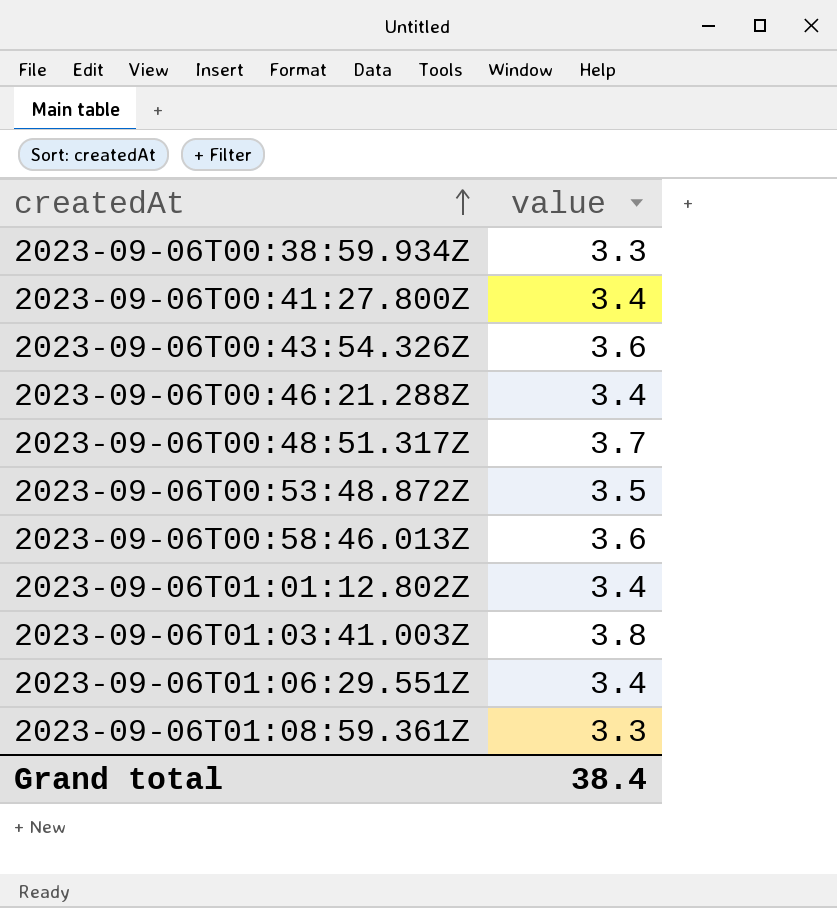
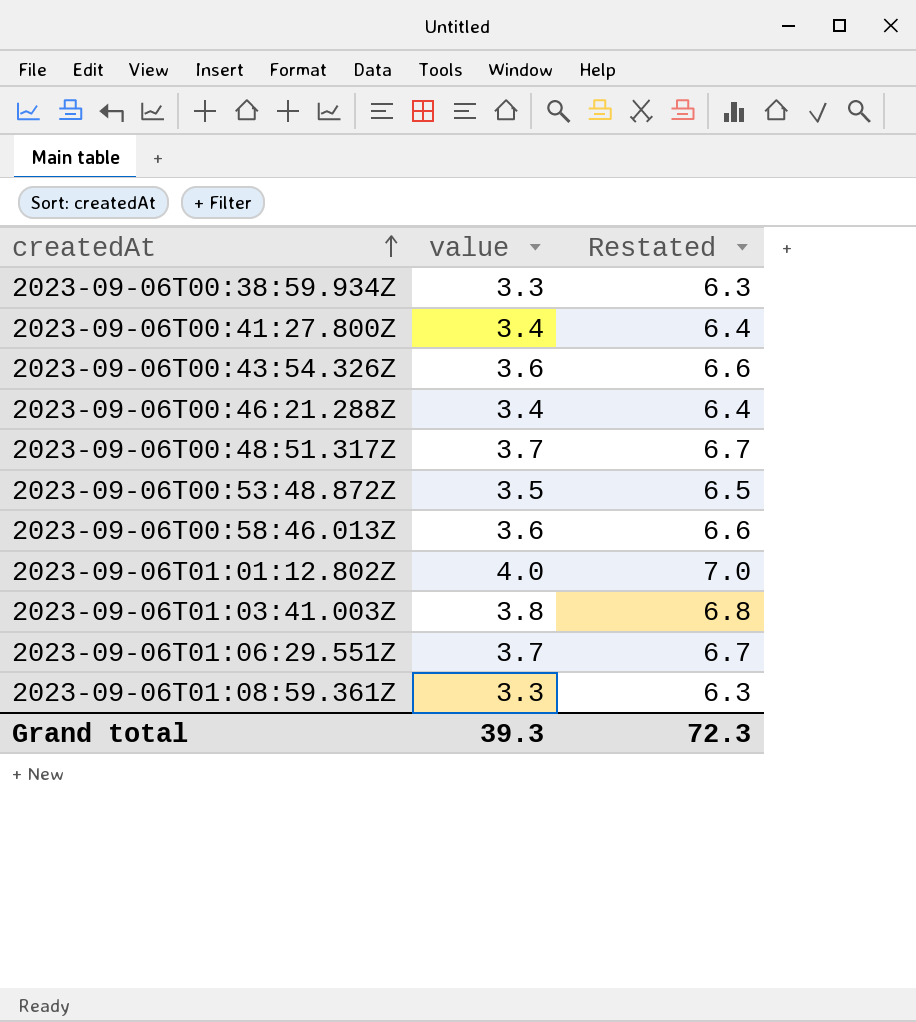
column Restated | formula: none -> [value] + 3
2023-09-06T01:01:12.802Z | value: 3.4 -> 4.0
2023-09-06T01:06:29.551Z | value: 3.4 -> 3.7
Grand total | value: 38.4 -> 39.3

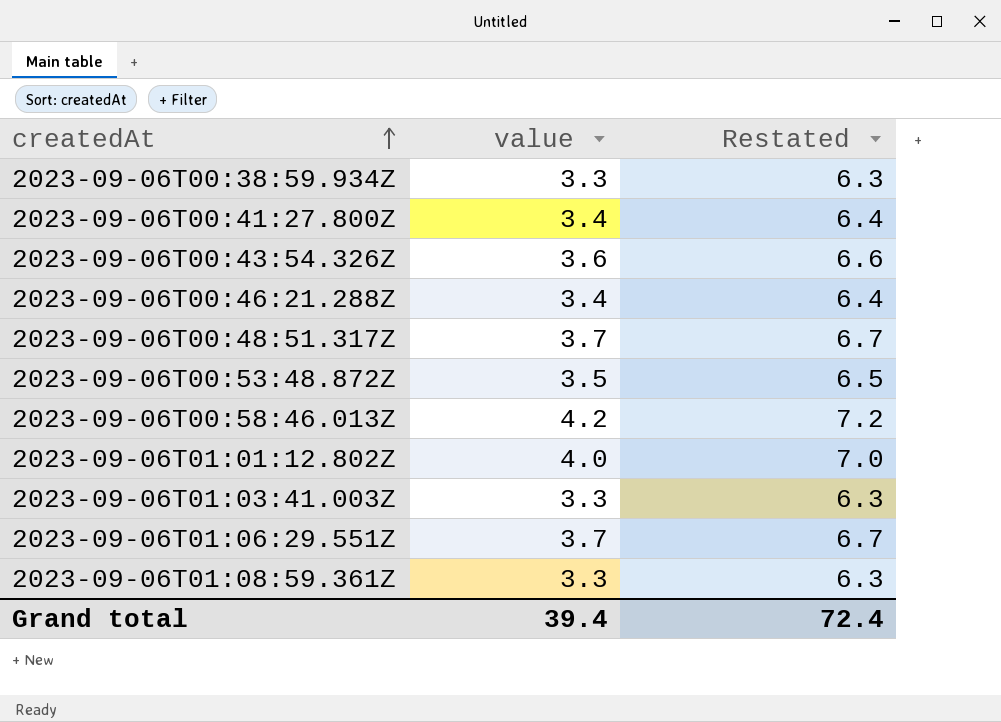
2023-09-06T00:58:46.013Z | value: 3.6 -> 4.2
2023-09-06T00:58:46.013Z | Restated: 6.6 -> 7.2
2023-09-06T01:03:41.003Z | value: 3.8 -> 3.3
2023-09-06T01:03:41.003Z | Restated: 6.8 -> 6.3
Grand total | value: 39.3 -> 39.4
Grand total | Restated: 72.3 -> 72.4

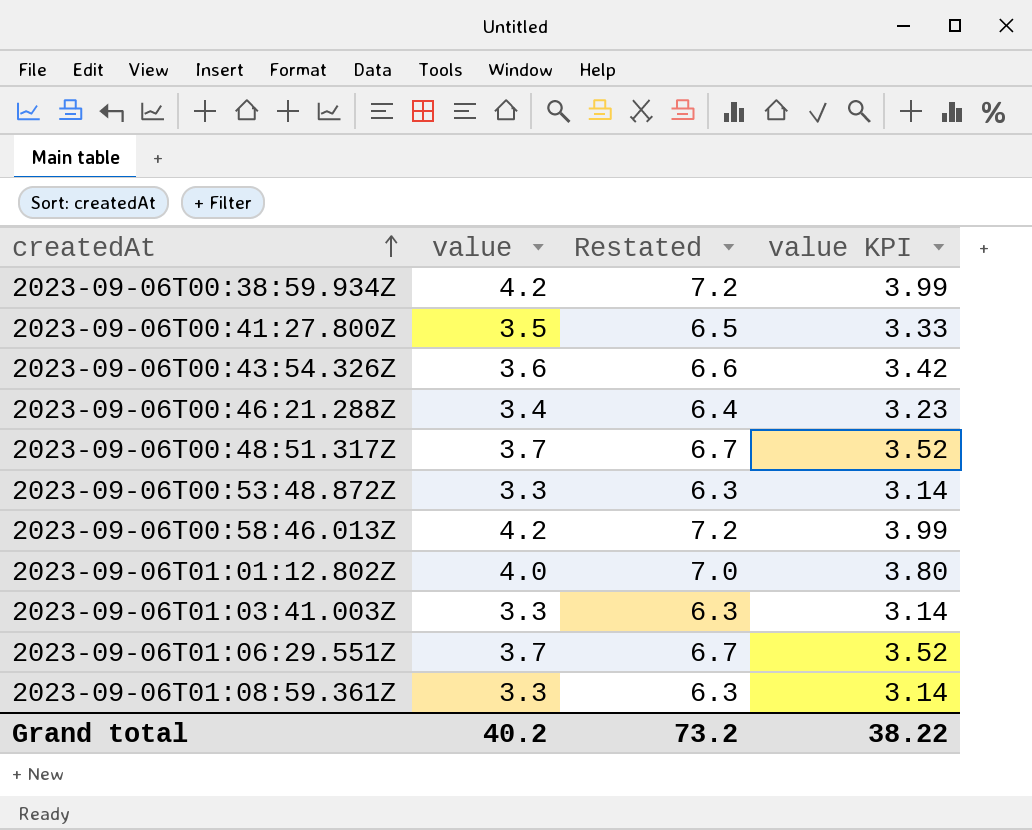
column value KPI | formula: none -> [value] * 0.95
2023-09-06T00:38:59.934Z | value: 3.3 -> 4.2
2023-09-06T00:38:59.934Z | Restated: 6.3 -> 7.2
2023-09-06T00:41:27.800Z | value: 3.4 -> 3.5
2023-09-06T00:41:27.800Z | Restated: 6.4 -> 6.5
2023-09-06T00:53:48.872Z | value: 3.5 -> 3.3
2023-09-06T00:53:48.872Z | Restated: 6.5 -> 6.3
Grand total | value: 39.4 -> 40.2
Grand total | Restated: 72.4 -> 73.2

